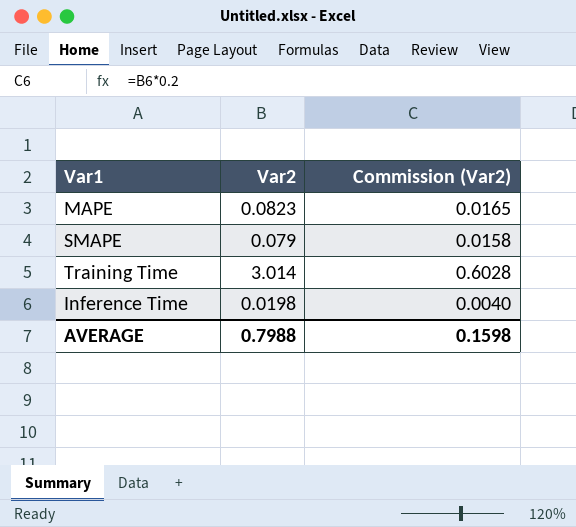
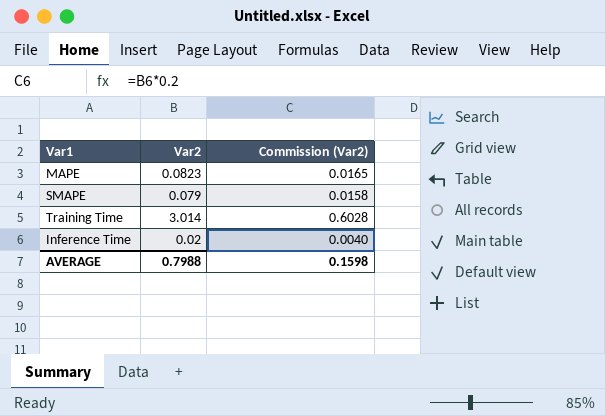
Inference Time | Var2: 0.0198 -> 0.02

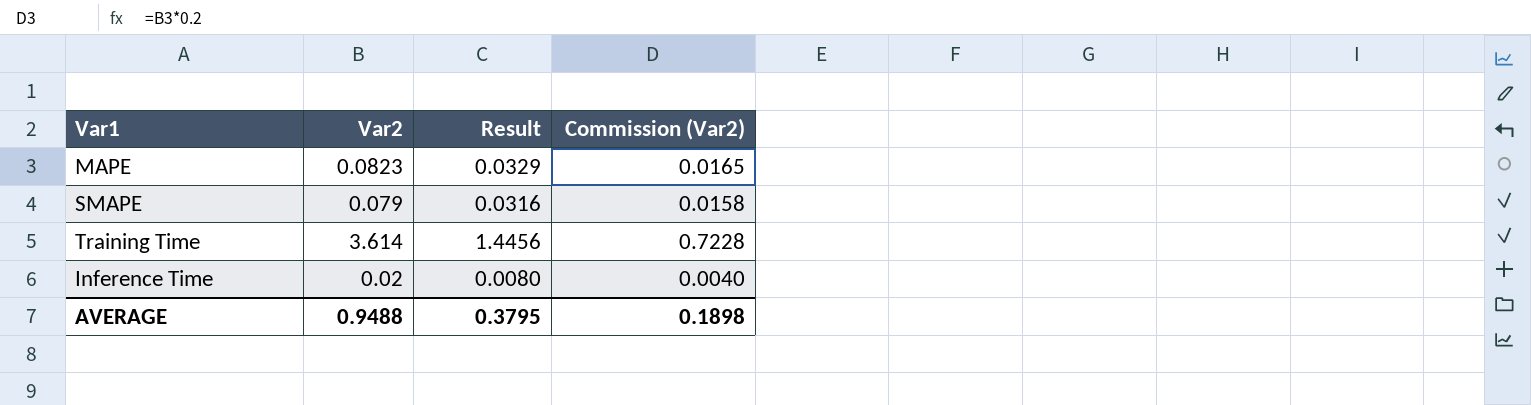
column Result | formula: none -> [Var2] * 0.4
Training Time | Var2: 3.014 -> 3.614
Training Time | Commission (Var2): 0.6028 -> 0.7228
AVERAGE | Var2: 0.7988 -> 0.9488
AVERAGE | Commission (Var2): 0.1598 -> 0.1898

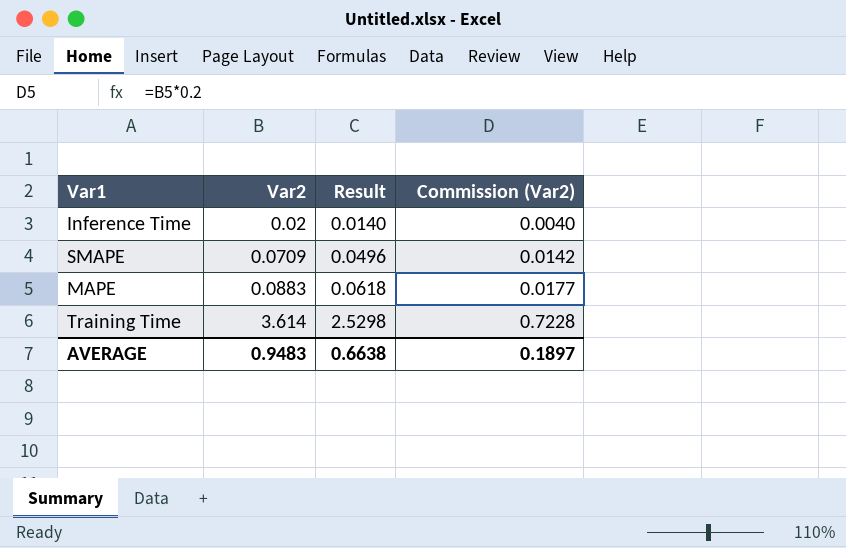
row order: none -> Var2 ascending
column Result | formula: [Var2] * 0.4 -> [Var2] * 0.7
SMAPE | Var2: 0.079 -> 0.0709
SMAPE | Commission (Var2): 0.0158 -> 0.0142
MAPE | Var2: 0.0823 -> 0.0883
MAPE | Commission (Var2): 0.0165 -> 0.0177
AVERAGE | Var2: 0.9488 -> 0.9483
AVERAGE | Result: 0.3795 -> 0.6638
AVERAGE | Commission (Var2): 0.1898 -> 0.1897

